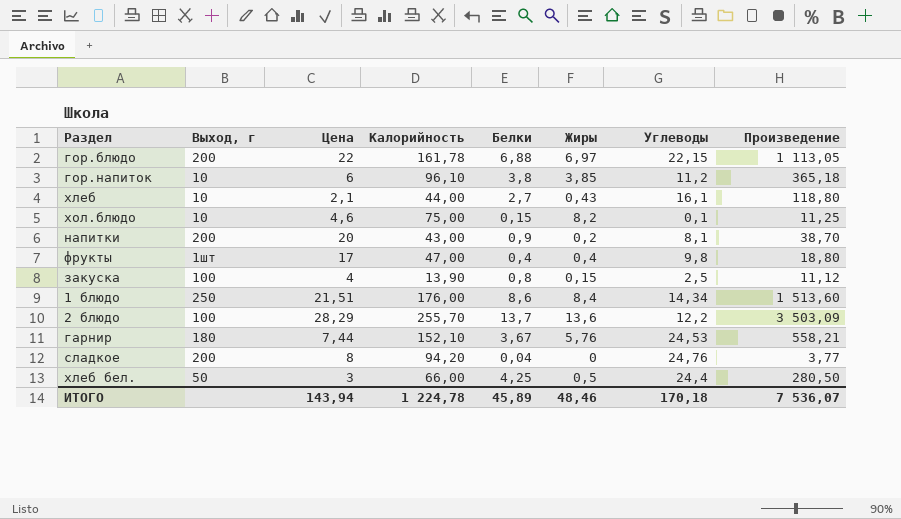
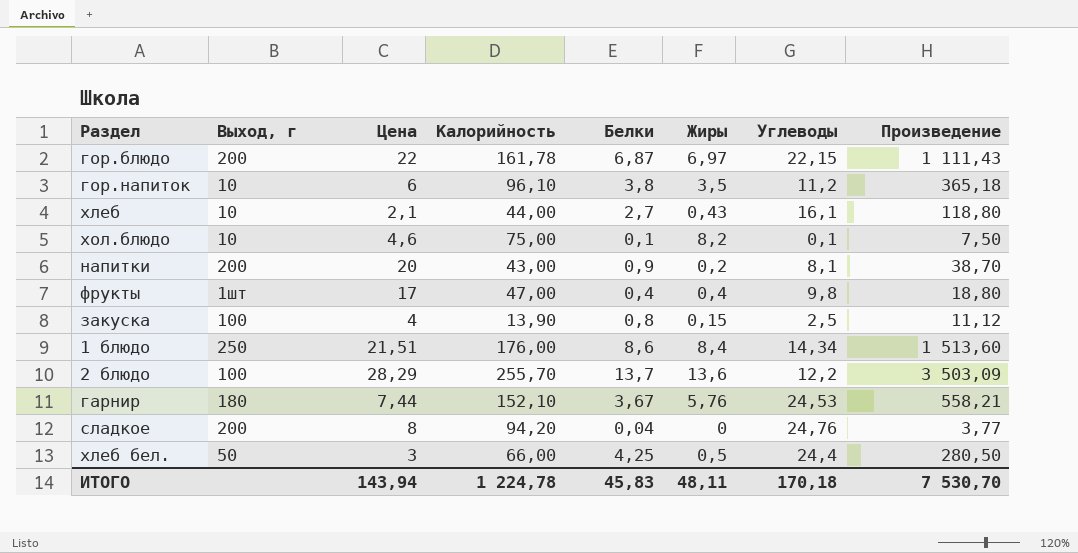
гор.блюдо | Белки: 6,88 -> 6,87
гор.блюдо | Произведение: 1 113,05 -> 1 111,43
гор.напиток | Жиры: 3,85 -> 3,5
хол.блюдо | Белки: 0,15 -> 0,1
хол.блюдо | Произведение: 11,25 -> 7,50
ИТОГО | Белки: 45,89 -> 45,83
ИТОГО | Жиры: 48,46 -> 48,11
ИТОГО | Произведение: 7 536,07 -> 7 530,70

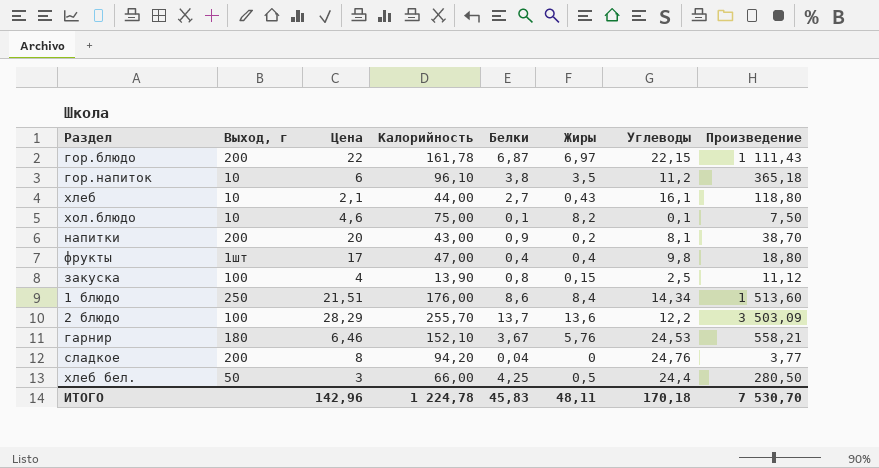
гарнир | Цена: 7,44 -> 6,46
ИТОГО | Цена: 143,94 -> 142,96

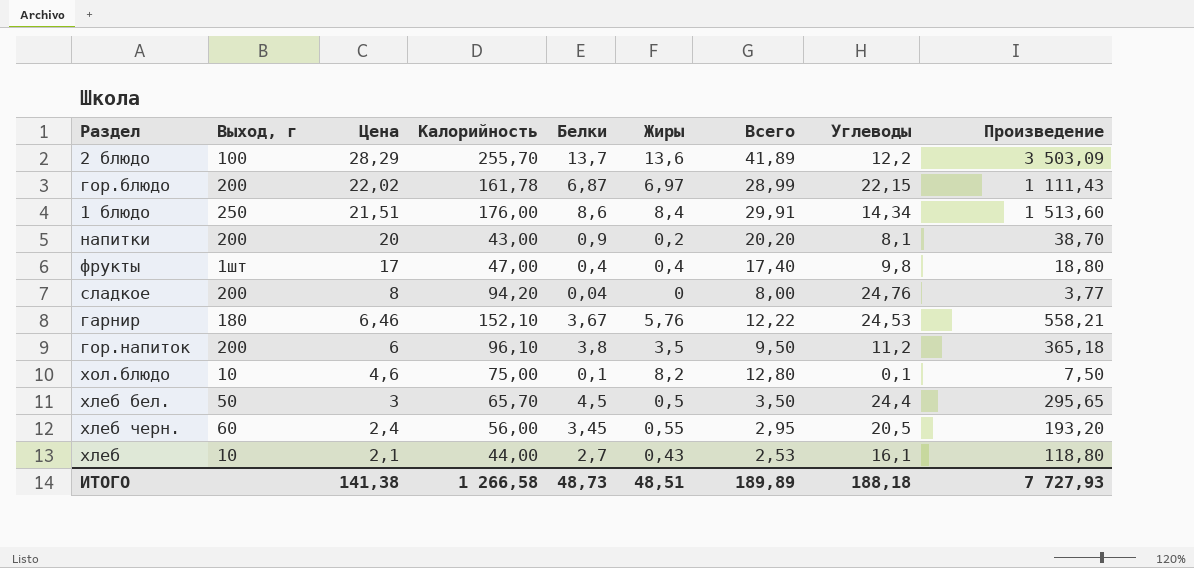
row order: none -> Цена descending
column Всего | formula: none -> [Цена] + [Жиры]
row закуска: 100 | 4 | 13,90 | 0,8 | 0,15 | 2,5 | 11,12 -> none
гор.блюдо | Цена: 22 -> 22,02
гор.напиток | Выход, г: 10 -> 200
хлеб бел. | Калорийность: 66,00 -> 65,70
хлеб бел. | Белки: 4,25 -> 4,5
хлеб бел. | Произведение: 280,50 -> 295,65
row хлеб черн.: none -> 60 | 2,4 | 56,00 | 3,45 | 0,55 | 2,95 | 20,5 | 193,20
ИТОГО | Цена: 142,96 -> 141,38
ИТОГО | Калорийность: 1 224,78 -> 1 266,58
ИТОГО | Белки: 45,83 -> 48,73
ИТОГО | Жиры: 48,11 -> 48,51
ИТОГО | Углеводы: 170,18 -> 188,18
ИТОГО | Произведение: 7 530,70 -> 7 727,93

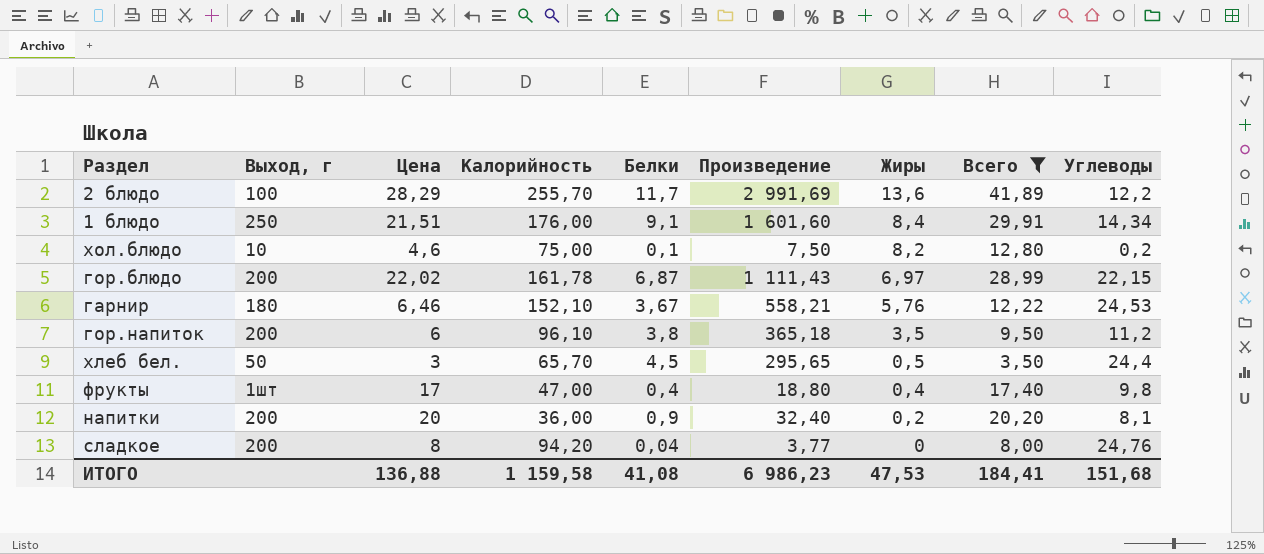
filter: none -> Всего >= 3,50
row order: Цена descending -> Жиры descending
column Произведение | position: 9 -> 6
2 блюдо | Белки: 13,7 -> 11,7
2 блюдо | Произведение: 3 503,09 -> 2 991,69
1 блюдо | Белки: 8,6 -> 9,1
1 блюдо | Произведение: 1 513,60 -> 1 601,60
хол.блюдо | Углеводы: 0,1 -> 0,2
напитки | Калорийность: 43,00 -> 36,00
напитки | Произведение: 38,70 -> 32,40
ИТОГО | Цена: 141,38 -> 136,88
ИТОГО | Калорийность: 1 266,58 -> 1 159,58
ИТОГО | Белки: 48,73 -> 41,08
ИТОГО | Произведение: 7 727,93 -> 6 986,23
ИТОГО | Жиры: 48,51 -> 47,53
ИТОГО | Всего: 189,89 -> 184,41
ИТОГО | Углеводы: 188,18 -> 151,68

